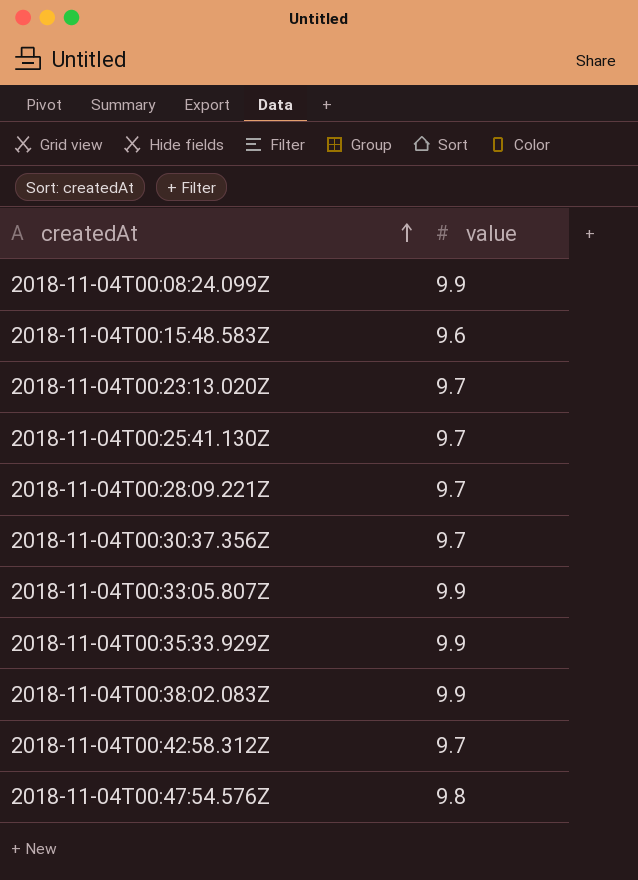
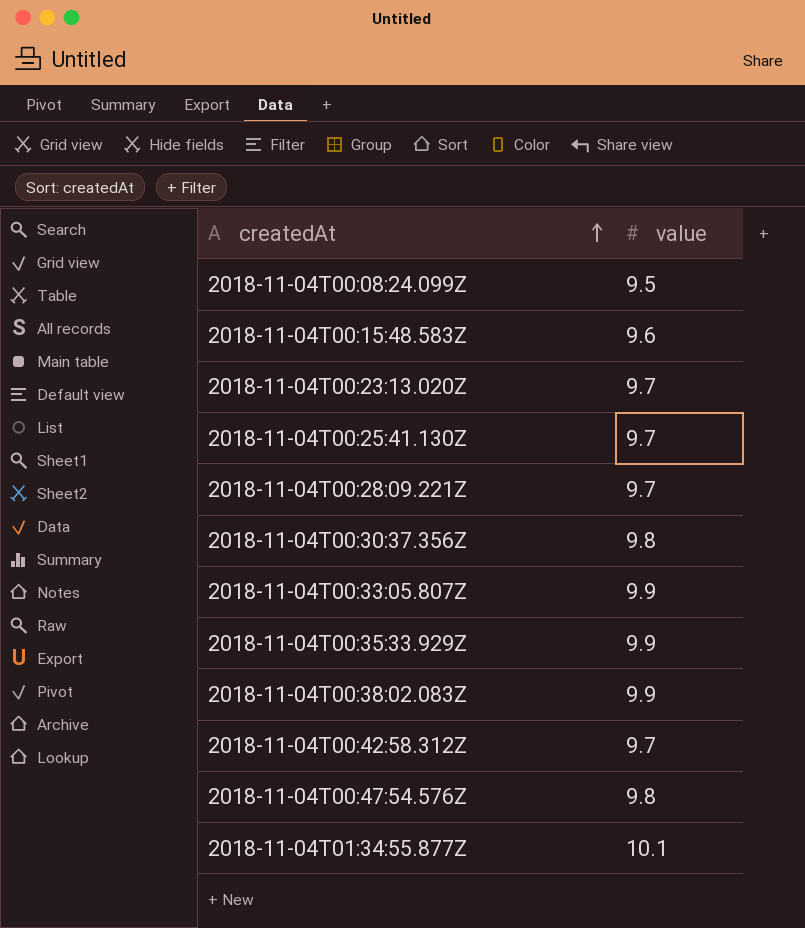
2018-11-04T00:08:24.099Z | value: 9.9 -> 9.5
2018-11-04T00:30:37.356Z | value: 9.7 -> 9.8
row 2018-11-04T01:34:55.877Z: none -> 10.1

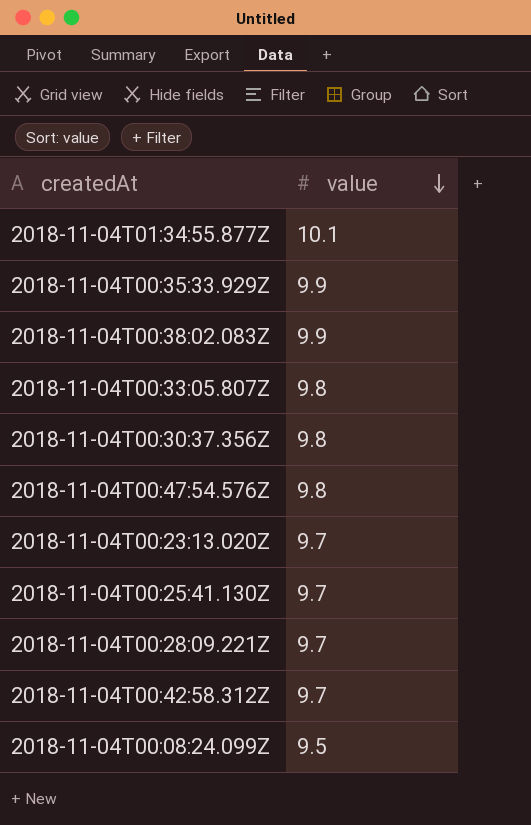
row order: createdAt ascending -> value descending
row 2018-11-04T00:15:48.583Z: 9.6 -> none
2018-11-04T00:33:05.807Z | value: 9.9 -> 9.8

